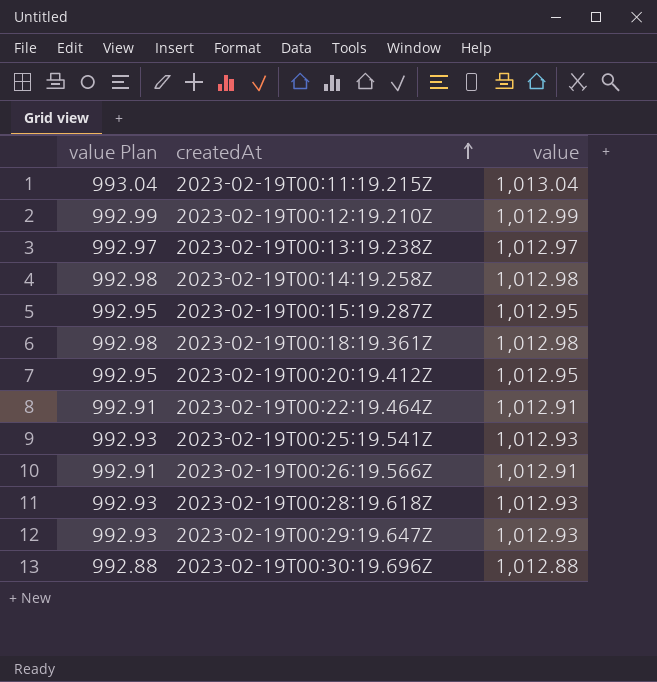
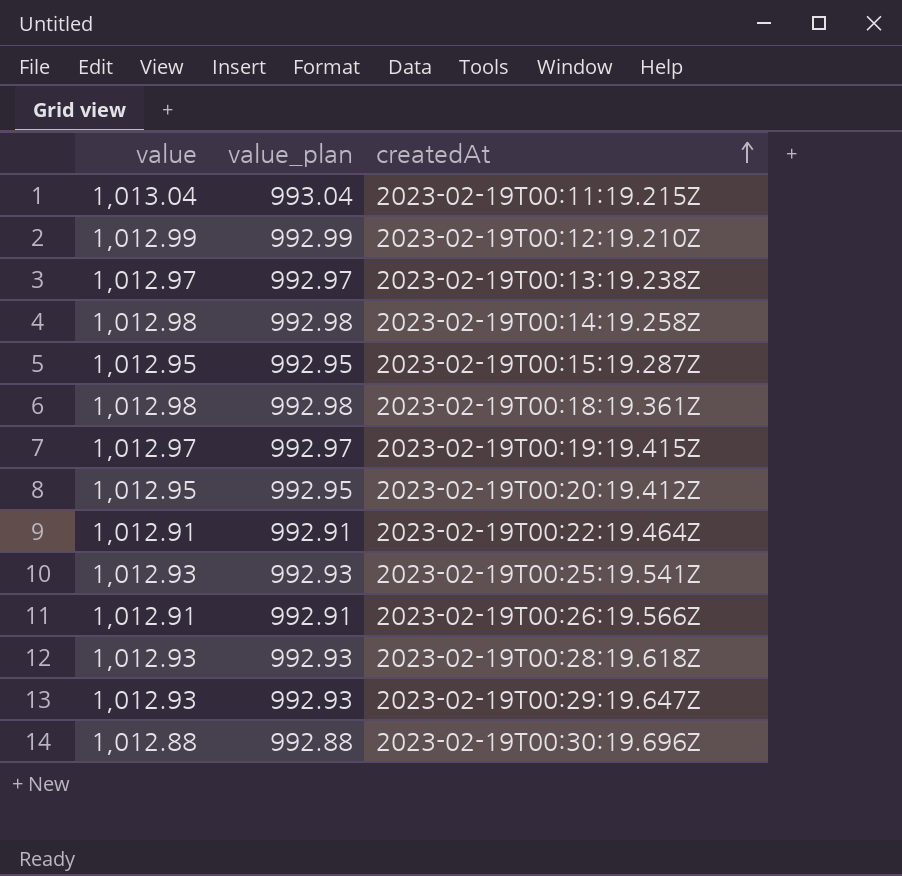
column value | position: 3 -> 1
column name: value Plan -> value_plan
row 2023-02-19T00:19:19.415Z: none -> 1,012.97 | 992.97

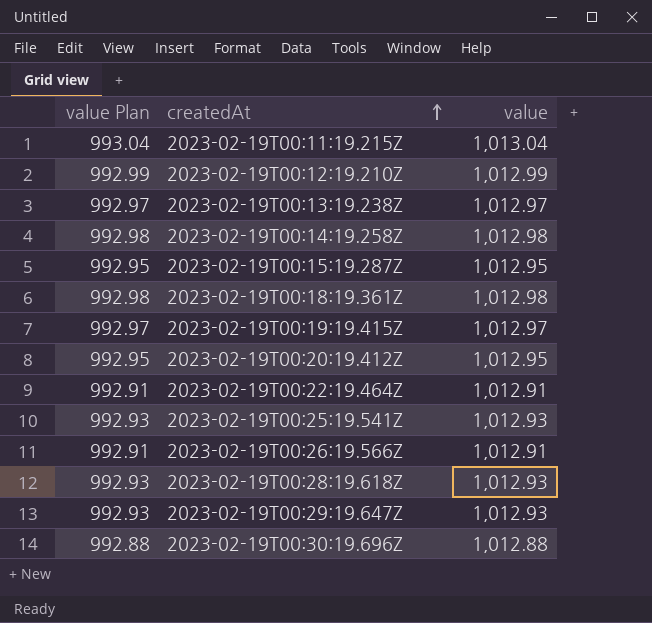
column name: value_plan -> value Plan
column value | position: 1 -> 3

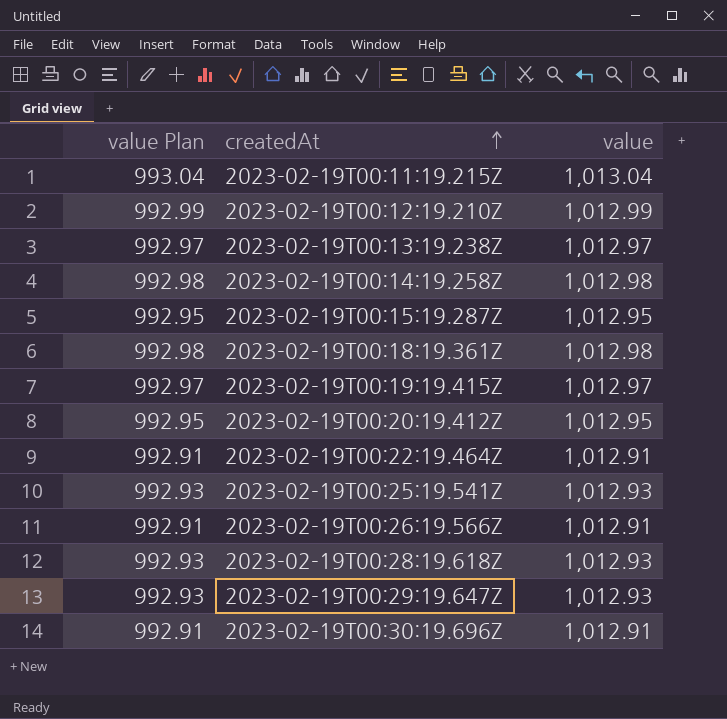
2023-02-19T00:30:19.696Z | value Plan: 992.88 -> 992.91
2023-02-19T00:30:19.696Z | value: 1,012.88 -> 1,012.91

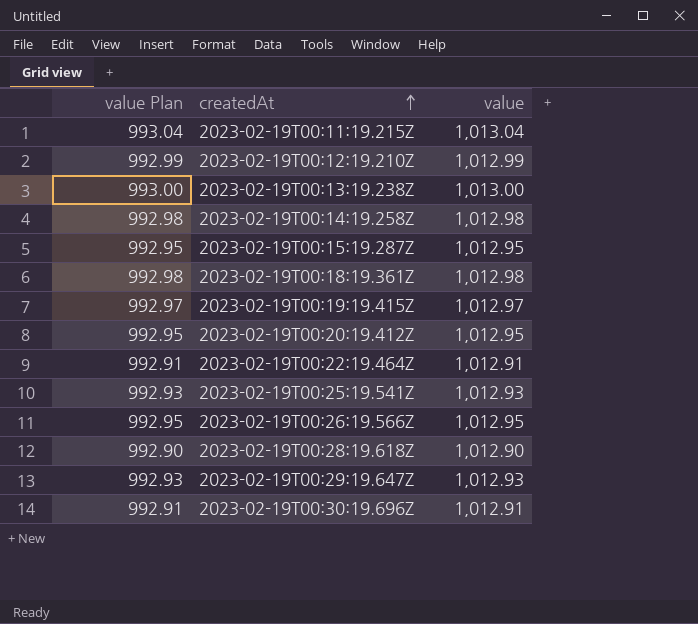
2023-02-19T00:13:19.238Z | value Plan: 992.97 -> 993.00
2023-02-19T00:13:19.238Z | value: 1,012.97 -> 1,013.00
2023-02-19T00:26:19.566Z | value Plan: 992.91 -> 992.95
2023-02-19T00:26:19.566Z | value: 1,012.91 -> 1,012.95
2023-02-19T00:28:19.618Z | value Plan: 992.93 -> 992.90
2023-02-19T00:28:19.618Z | value: 1,012.93 -> 1,012.90

